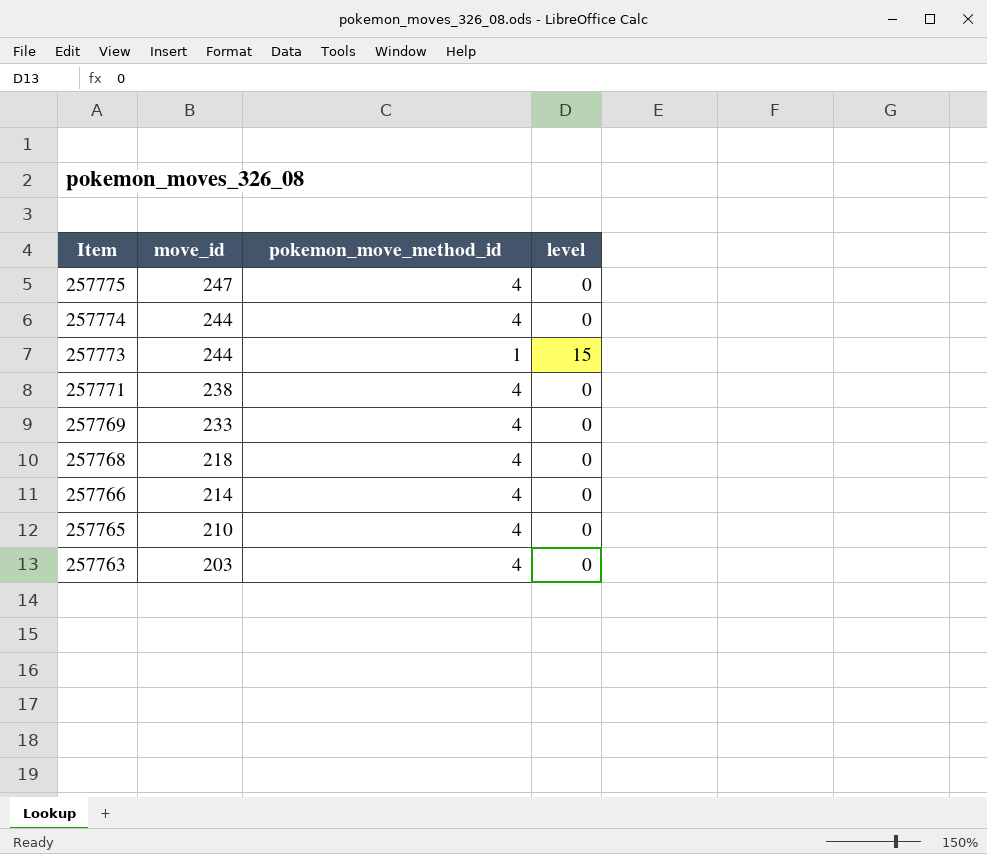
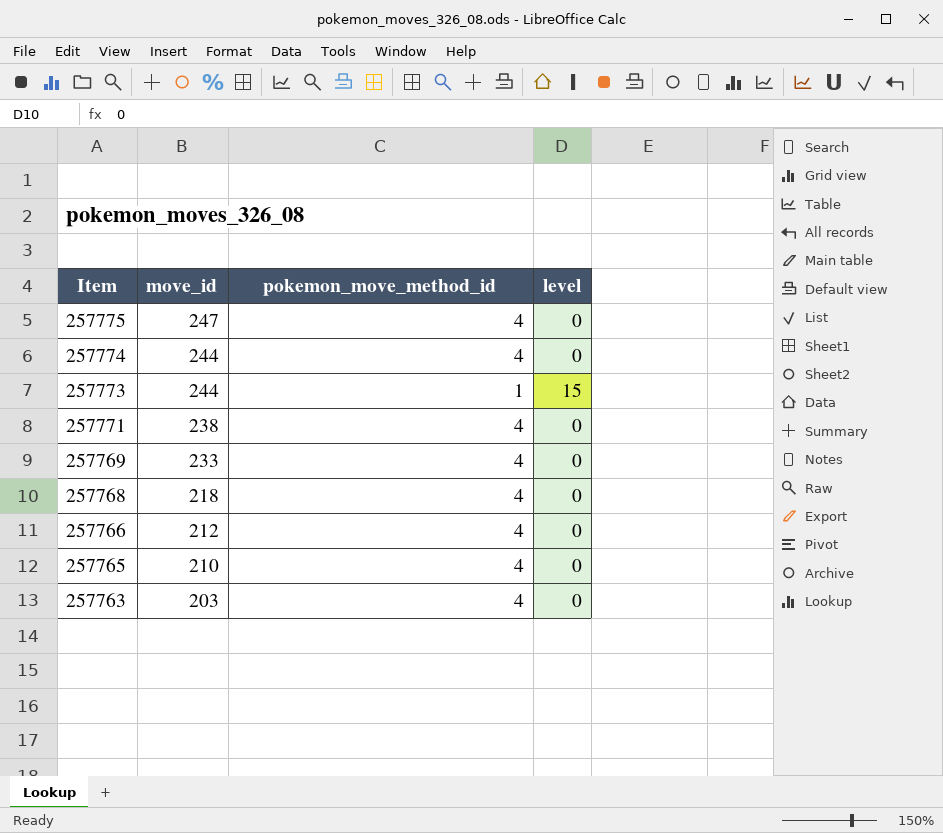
257766 | move_id: 214 -> 212

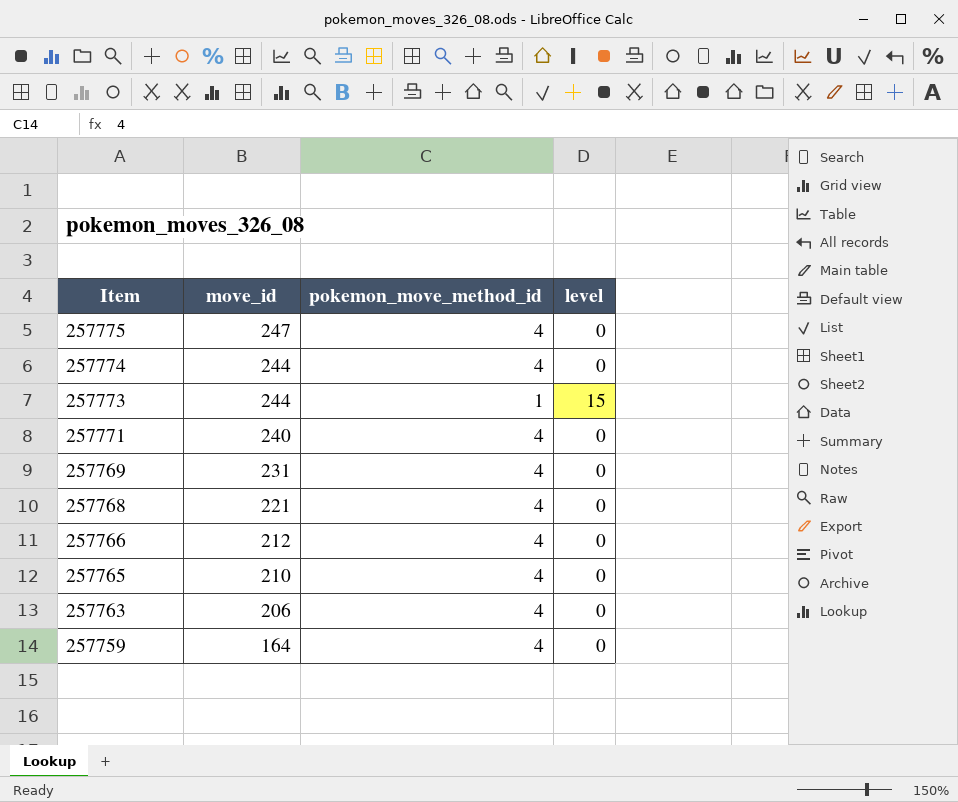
257771 | move_id: 238 -> 240
257769 | move_id: 233 -> 231
257768 | move_id: 218 -> 221
257763 | move_id: 203 -> 206
row 257759: none -> 164 | 4 | 0

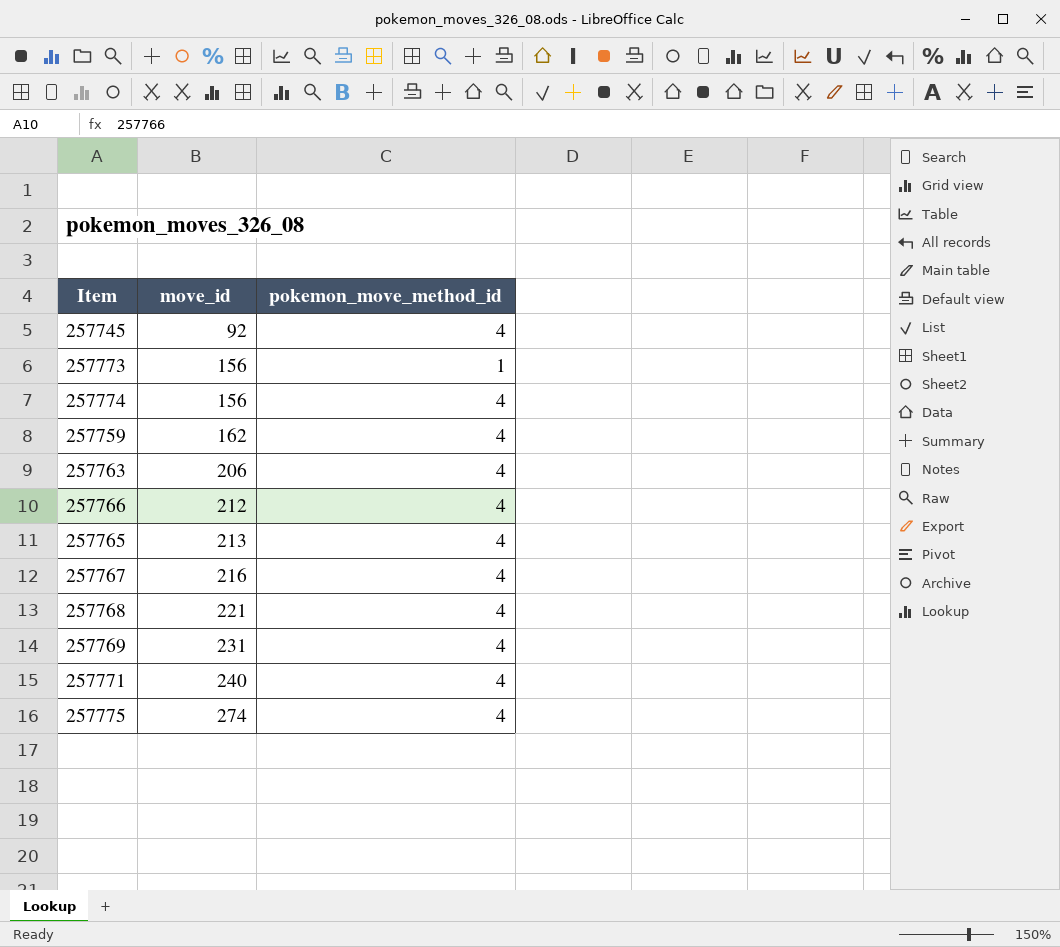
row order: Item descending -> move_id ascending
column level | position: 4 -> none
row 257745: none -> 92 | 4
257773 | move_id: 244 -> 156
257774 | move_id: 244 -> 156
257759 | move_id: 164 -> 162
257765 | move_id: 210 -> 213
row 257767: none -> 216 | 4
257775 | move_id: 247 -> 274

